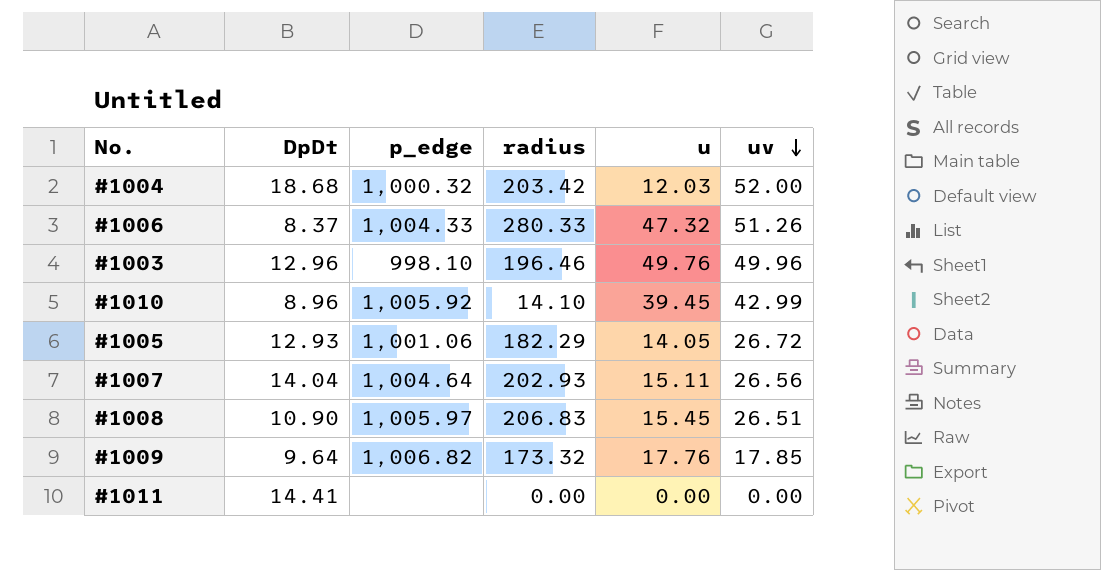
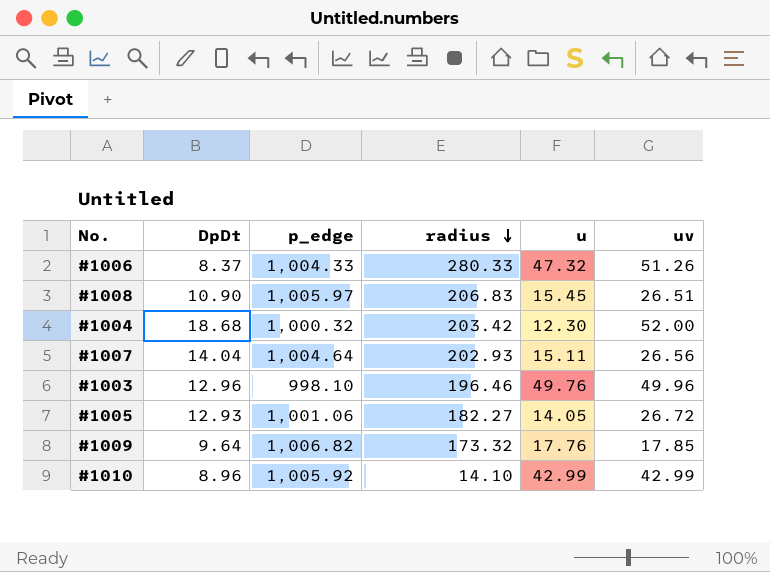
row order: uv descending -> radius descending
row #1011: 14.41 | none | 0.00 | 0.00 | 0.00 -> none
#1004 | u: 12.03 -> 12.30
#1005 | radius: 182.29 -> 182.27
#1010 | u: 39.45 -> 42.99

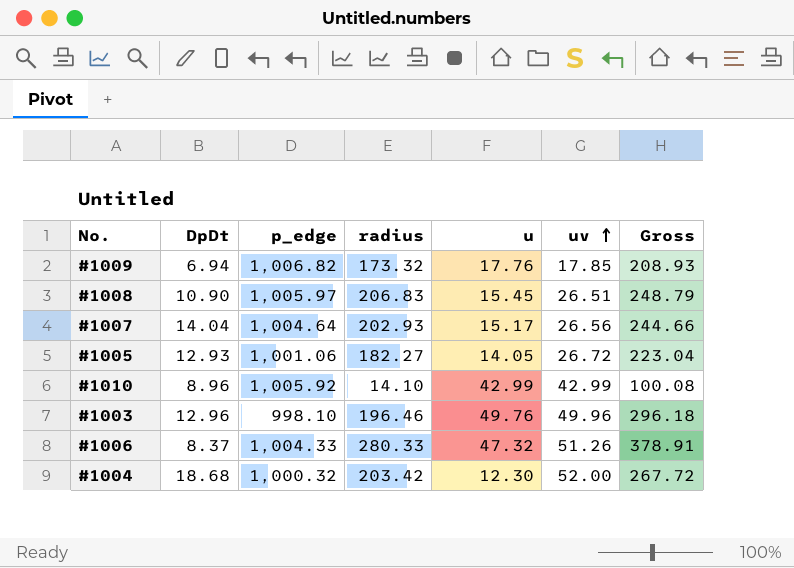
row order: radius descending -> uv ascending
column Gross | formula: none -> [radius] + [u] + [uv]
#1009 | DpDt: 9.64 -> 6.94
#1007 | u: 15.11 -> 15.17

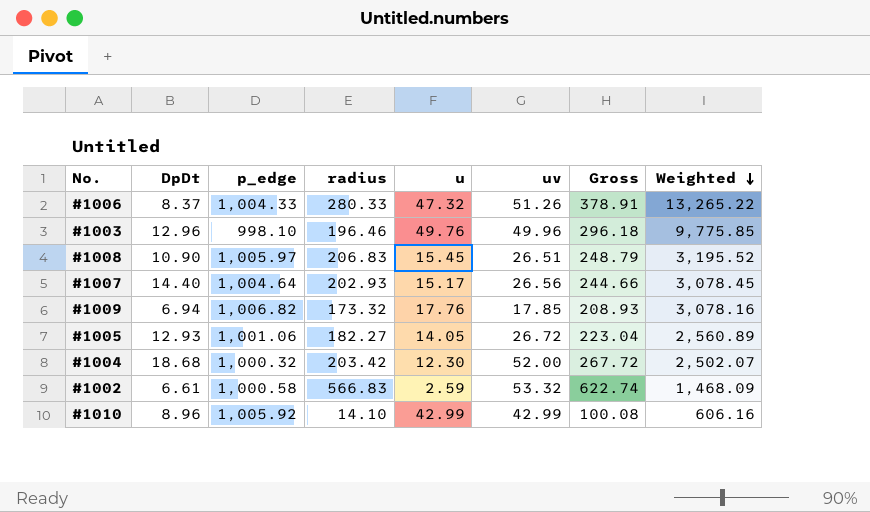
row order: uv ascending -> Weighted descending
column Weighted | formula: none -> [radius] * [u]
#1007 | DpDt: 14.04 -> 14.40
row #1002: none -> 6.61 | 1,000.58 | 566.83 | 2.59 | 53.32 | 622.74 | 1,468.09

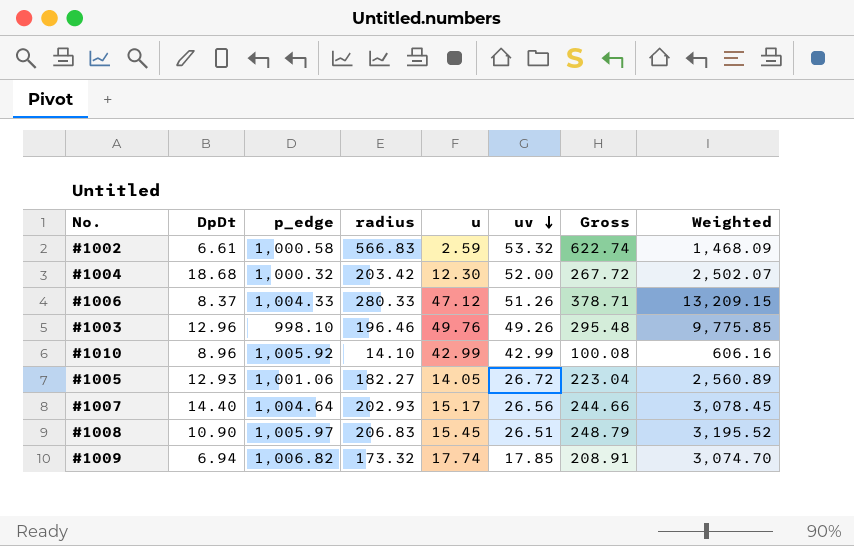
row order: Weighted descending -> uv descending
#1006 | u: 47.32 -> 47.12
#1006 | Gross: 378.91 -> 378.71
#1006 | Weighted: 13,265.22 -> 13,209.15
#1003 | uv: 49.96 -> 49.26
#1003 | Gross: 296.18 -> 295.48
#1009 | u: 17.76 -> 17.74
#1009 | Gross: 208.93 -> 208.91
#1009 | Weighted: 3,078.16 -> 3,074.70

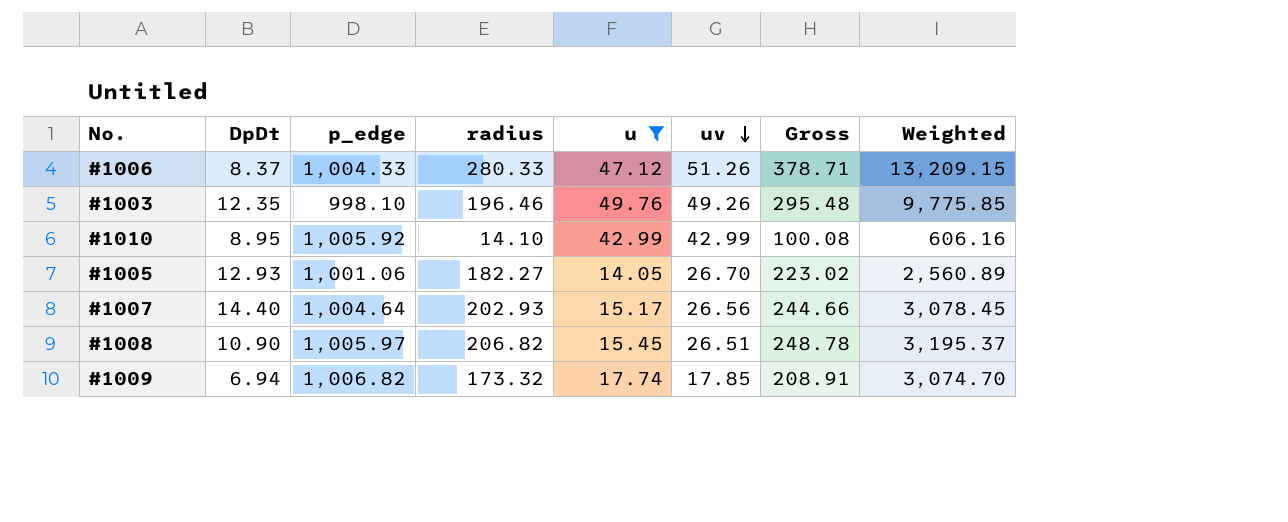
filter: none -> u >= 14.05
#1003 | DpDt: 12.96 -> 12.35
#1010 | DpDt: 8.96 -> 8.95
#1005 | uv: 26.72 -> 26.70
#1005 | Gross: 223.04 -> 223.02
#1008 | radius: 206.83 -> 206.82
#1008 | Gross: 248.79 -> 248.78
#1008 | Weighted: 3,195.52 -> 3,195.37

